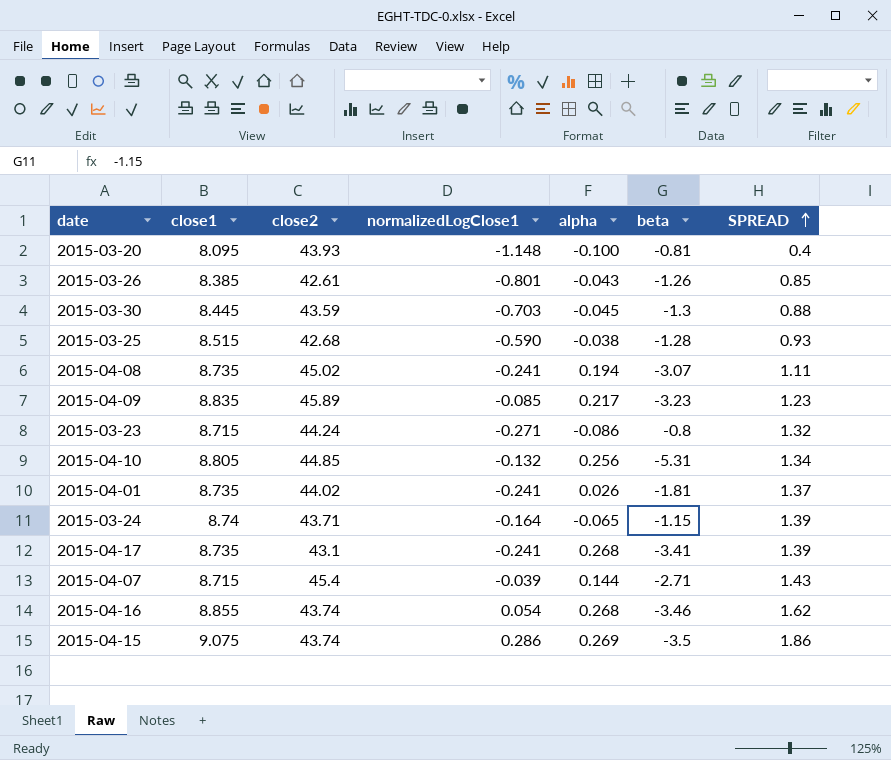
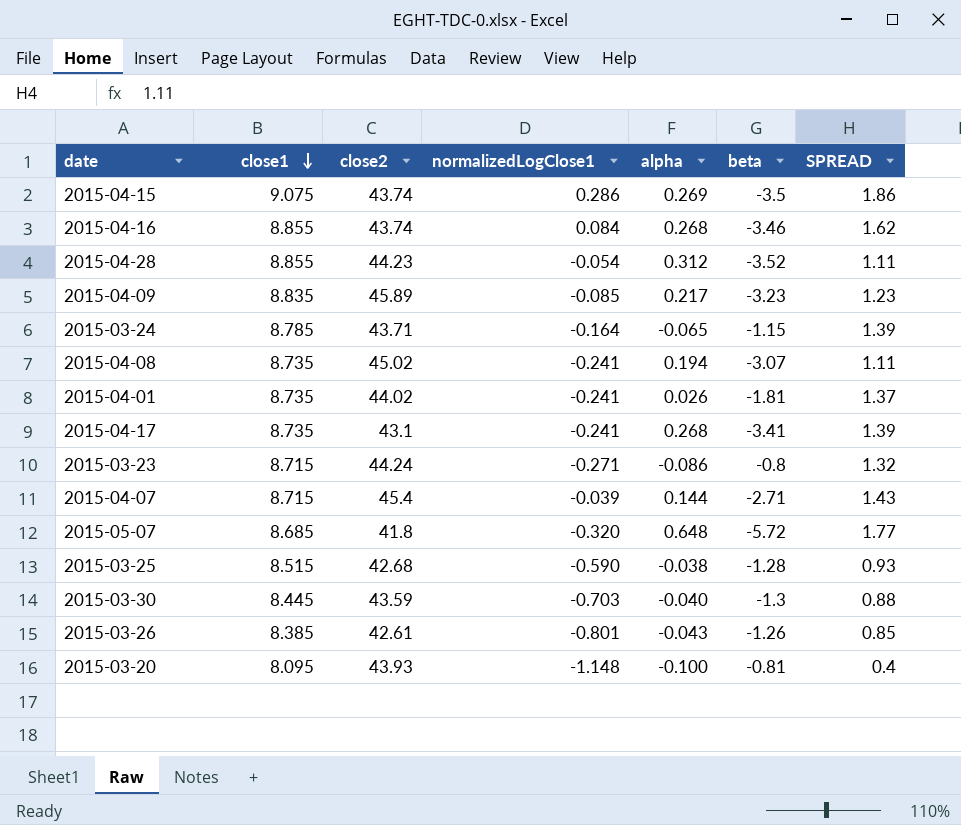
row order: SPREAD ascending -> close1 descending
row 2015-04-10: 8.805 | 44.85 | -0.132 | 0.256 | -5.31 | 1.34 -> none
2015-04-16 | normalizedLogClose1: 0.054 -> 0.084
row 2015-04-28: none -> 8.855 | 44.23 | -0.054 | 0.312 | -3.52 | 1.11
2015-03-24 | close1: 8.74 -> 8.785
row 2015-05-07: none -> 8.685 | 41.8 | -0.320 | 0.648 | -5.72 | 1.77
2015-03-30 | alpha: -0.045 -> -0.040

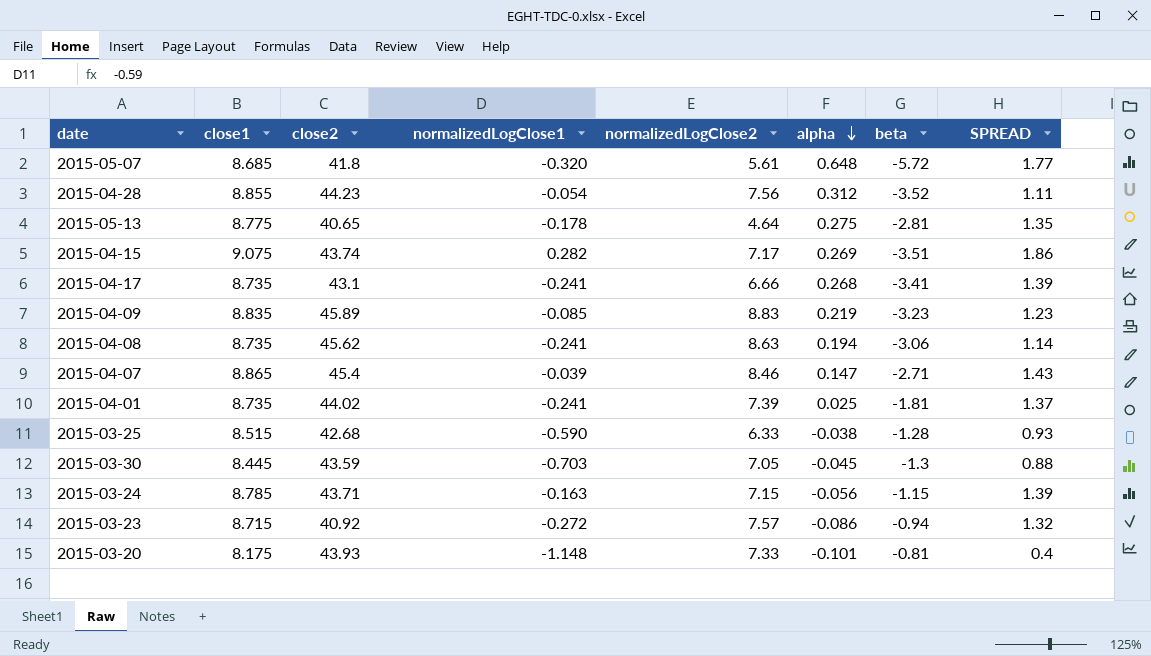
row order: close1 descending -> alpha descending
column normalizedLogClose2 | position: none -> 5
row 2015-04-16: 8.855 | 43.74 | 0.084 | 0.268 | -3.46 | 1.62 -> none
row 2015-03-26: 8.385 | 42.61 | -0.801 | -0.043 | -1.26 | 0.85 -> none
row 2015-05-13: none -> 8.775 | 40.65 | -0.178 | 4.64 | 0.275 | -2.81 | 1.35
2015-04-15 | normalizedLogClose1: 0.286 -> 0.282
2015-04-15 | beta: -3.5 -> -3.51
2015-04-09 | alpha: 0.217 -> 0.219
2015-04-08 | close2: 45.02 -> 45.62
2015-04-08 | beta: -3.07 -> -3.06
2015-04-08 | SPREAD: 1.11 -> 1.14
2015-04-07 | close1: 8.715 -> 8.865
2015-04-07 | alpha: 0.144 -> 0.147
2015-04-01 | alpha: 0.026 -> 0.025
2015-03-30 | alpha: -0.040 -> -0.045
2015-03-24 | normalizedLogClose1: -0.164 -> -0.163
2015-03-24 | alpha: -0.065 -> -0.056
2015-03-23 | close2: 44.24 -> 40.92
2015-03-23 | normalizedLogClose1: -0.271 -> -0.272
2015-03-23 | beta: -0.8 -> -0.94
2015-03-20 | close1: 8.095 -> 8.175
2015-03-20 | alpha: -0.100 -> -0.101

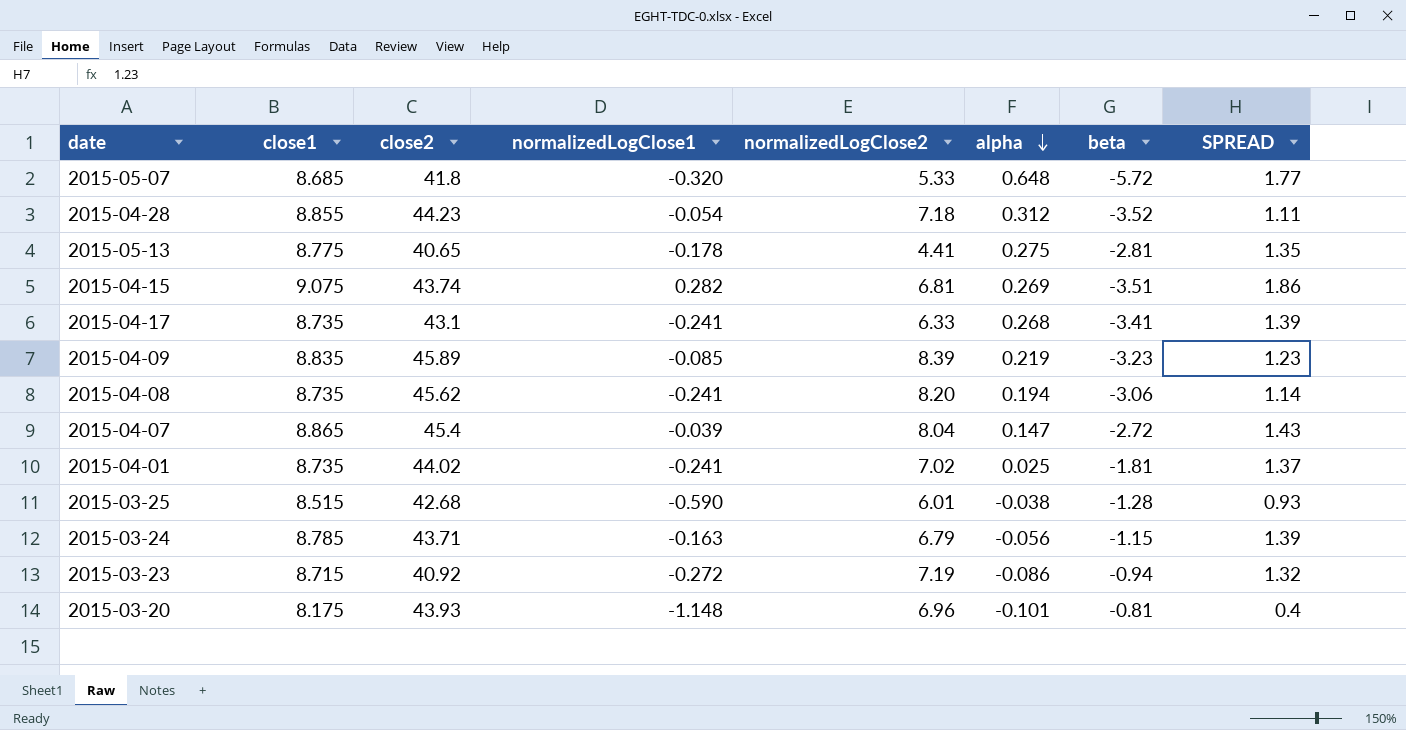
row 2015-03-30: 8.445 | 43.59 | -0.703 | 7.05 | -0.045 | -1.3 | 0.88 -> none
2015-05-07 | normalizedLogClose2: 5.61 -> 5.33
2015-04-28 | normalizedLogClose2: 7.56 -> 7.18
2015-05-13 | normalizedLogClose2: 4.64 -> 4.41
2015-04-15 | normalizedLogClose2: 7.17 -> 6.81
2015-04-17 | normalizedLogClose2: 6.66 -> 6.33
2015-04-09 | normalizedLogClose2: 8.83 -> 8.39
2015-04-08 | normalizedLogClose2: 8.63 -> 8.20
2015-04-07 | normalizedLogClose2: 8.46 -> 8.04
2015-04-07 | beta: -2.71 -> -2.72
2015-04-01 | normalizedLogClose2: 7.39 -> 7.02
2015-03-25 | normalizedLogClose2: 6.33 -> 6.01
2015-03-24 | normalizedLogClose2: 7.15 -> 6.79
2015-03-23 | normalizedLogClose2: 7.57 -> 7.19
2015-03-20 | normalizedLogClose2: 7.33 -> 6.96

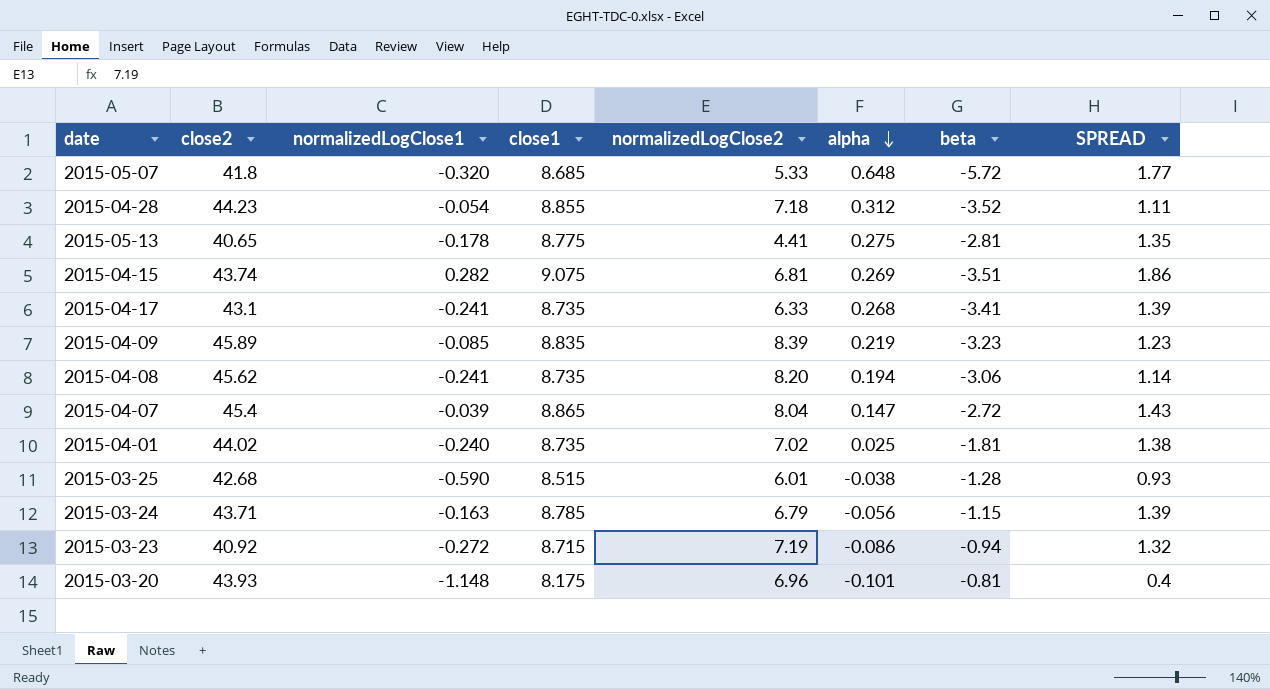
column close1 | position: 2 -> 4
2015-04-01 | normalizedLogClose1: -0.241 -> -0.240
2015-04-01 | SPREAD: 1.37 -> 1.38

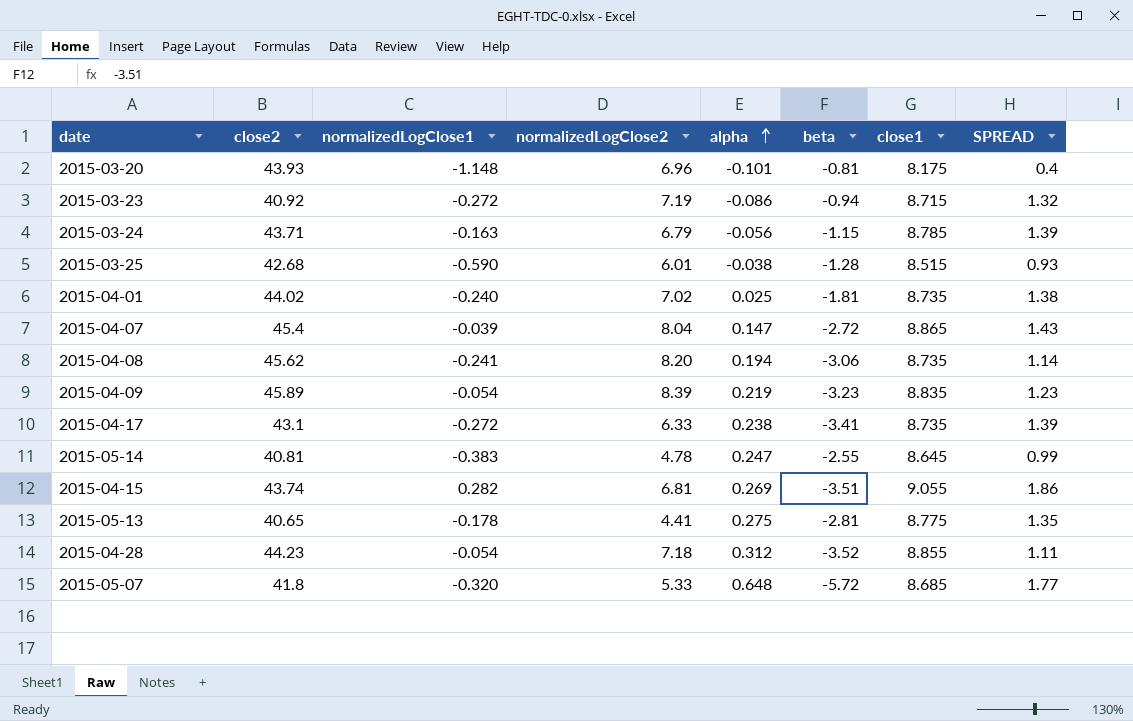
row order: alpha descending -> alpha ascending
column close1 | position: 4 -> 7
2015-04-09 | normalizedLogClose1: -0.085 -> -0.054
2015-04-17 | normalizedLogClose1: -0.241 -> -0.272
2015-04-17 | alpha: 0.268 -> 0.238
row 2015-05-14: none -> 40.81 | -0.383 | 4.78 | 0.247 | -2.55 | 8.645 | 0.99
2015-04-15 | close1: 9.075 -> 9.055

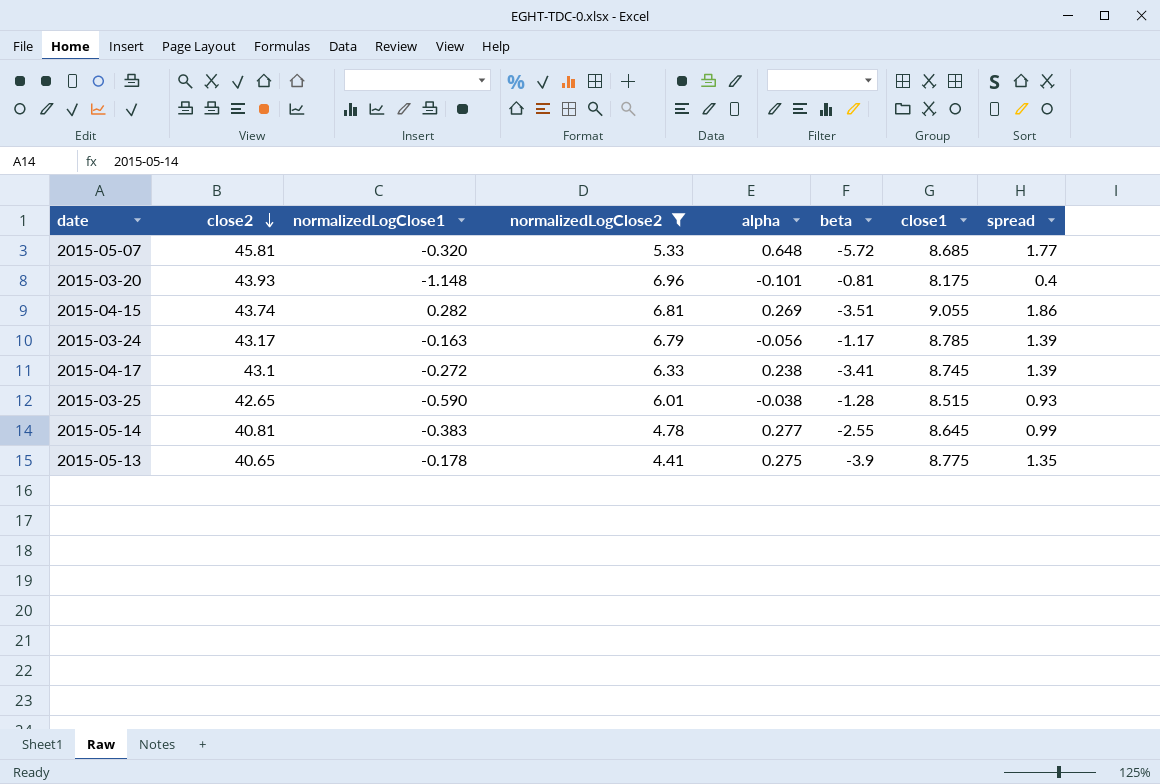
filter: none -> normalizedLogClose2 <= 6.96
row order: alpha ascending -> close2 descending
column name: SPREAD -> spread
2015-05-07 | close2: 41.8 -> 45.81
2015-03-24 | close2: 43.71 -> 43.17
2015-03-24 | beta: -1.15 -> -1.17
2015-04-17 | close1: 8.735 -> 8.745
2015-03-25 | close2: 42.68 -> 42.65
2015-05-14 | alpha: 0.247 -> 0.277
2015-05-13 | beta: -2.81 -> -3.9

